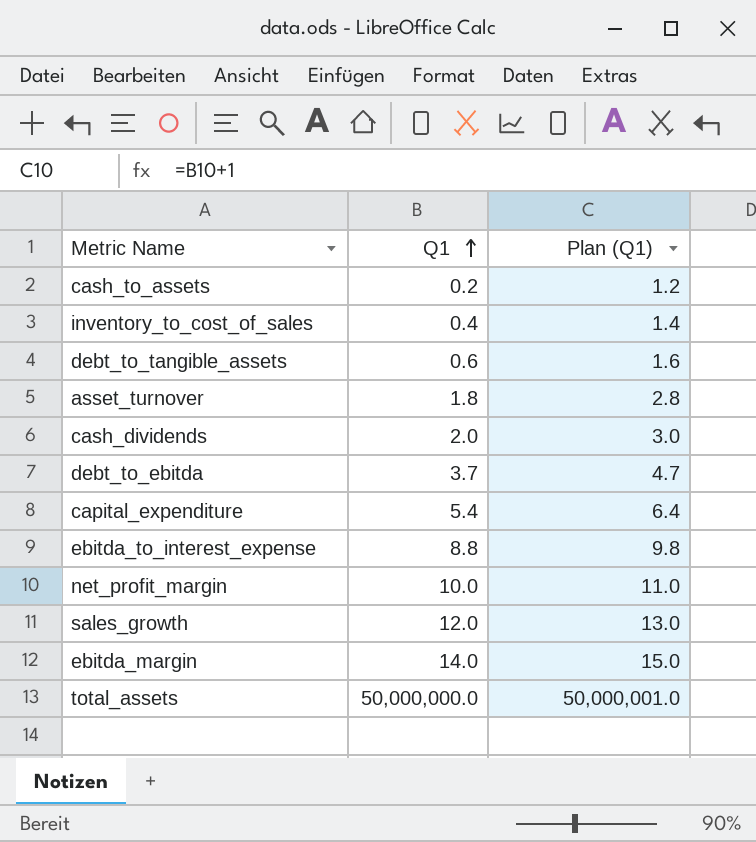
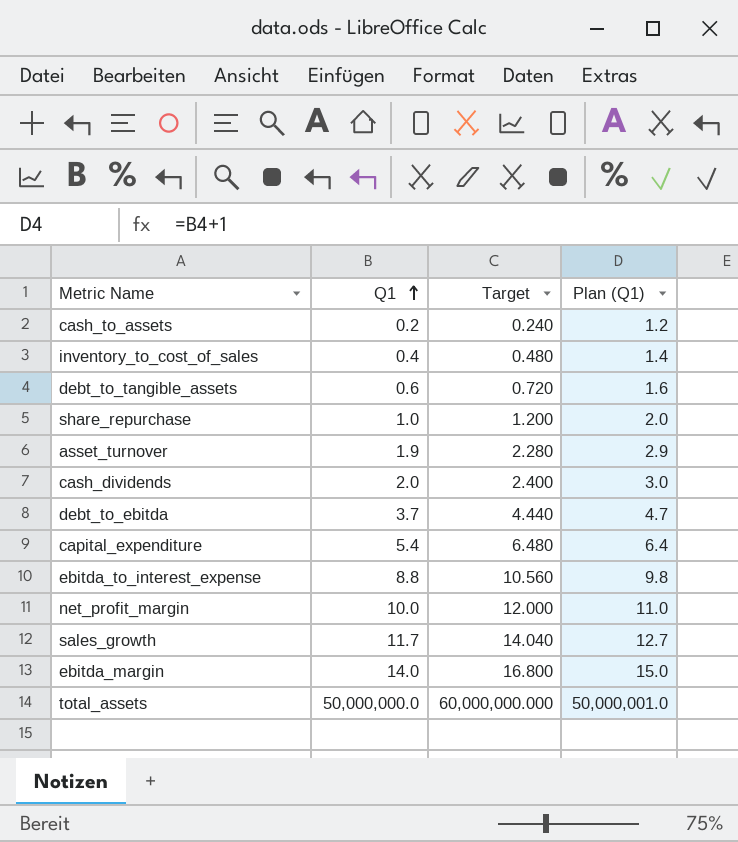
column Target | formula: none -> [Q1] * 1.2
row share_repurchase: none -> 1.0 | 1.200 | 2.0
asset_turnover | Q1: 1.8 -> 1.9
asset_turnover | Plan (Q1): 2.8 -> 2.9
sales_growth | Q1: 12.0 -> 11.7
sales_growth | Plan (Q1): 13.0 -> 12.7

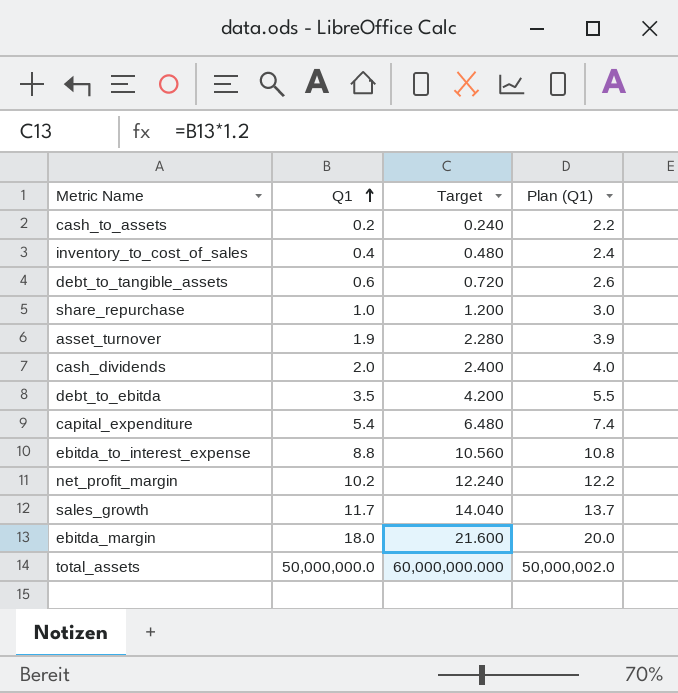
column Plan (Q1) | formula: [Q1] + 1 -> [Q1] + 2
debt_to_ebitda | Q1: 3.7 -> 3.5
debt_to_ebitda | Target: 4.440 -> 4.200
net_profit_margin | Q1: 10.0 -> 10.2
net_profit_margin | Target: 12.000 -> 12.240
ebitda_margin | Q1: 14.0 -> 18.0
ebitda_margin | Target: 16.800 -> 21.600

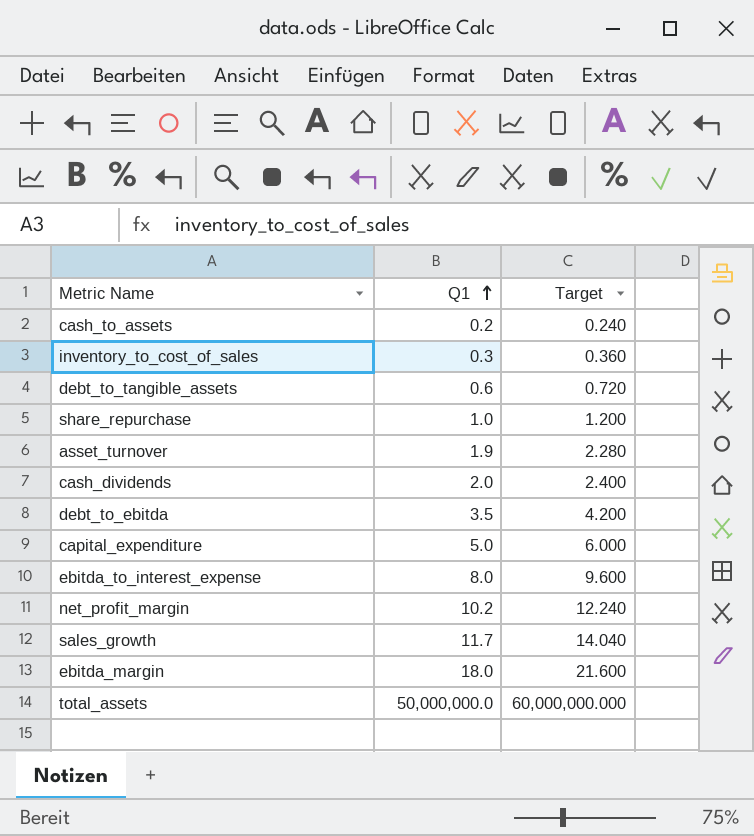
column Plan (Q1) | formula: [Q1] + 2 -> none
inventory_to_cost_of_sales | Q1: 0.4 -> 0.3
inventory_to_cost_of_sales | Target: 0.480 -> 0.360
capital_expenditure | Q1: 5.4 -> 5.0
capital_expenditure | Target: 6.480 -> 6.000
ebitda_to_interest_expense | Q1: 8.8 -> 8.0
ebitda_to_interest_expense | Target: 10.560 -> 9.600

